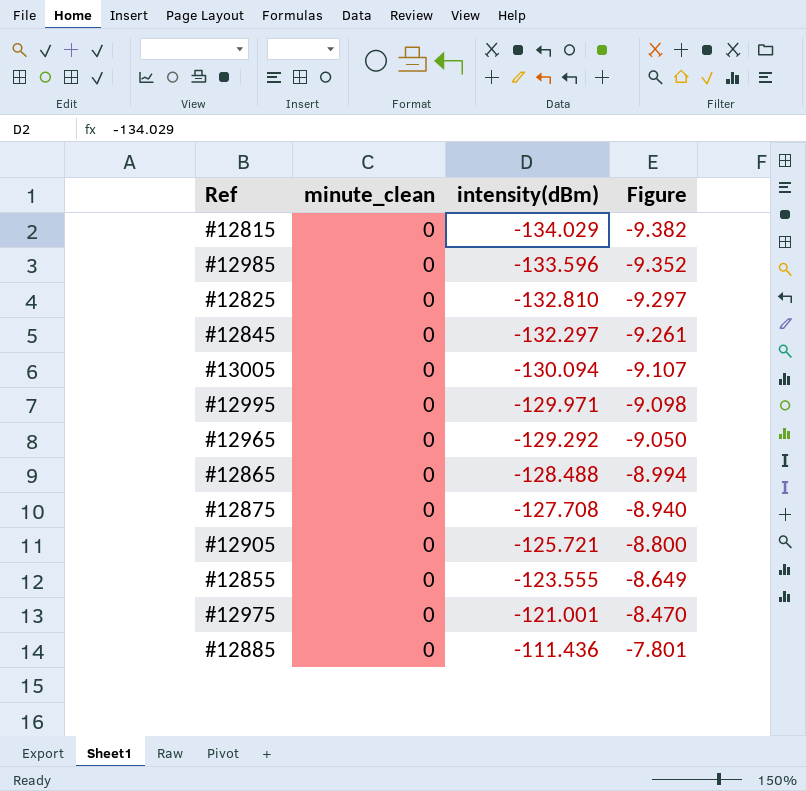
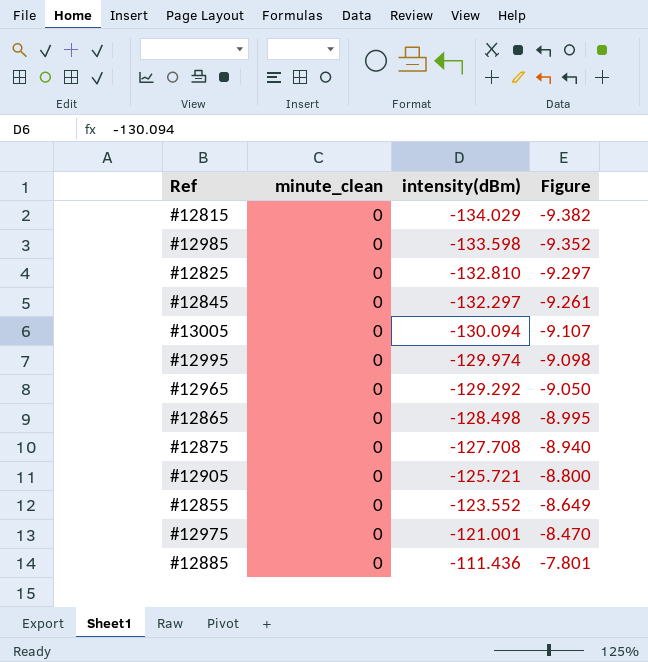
#12985 | intensity(dBm): -133.596 -> -133.598
#12995 | intensity(dBm): -129.971 -> -129.974
#12865 | intensity(dBm): -128.488 -> -128.498
#12865 | Figure: -8.994 -> -8.995
#12855 | intensity(dBm): -123.555 -> -123.552

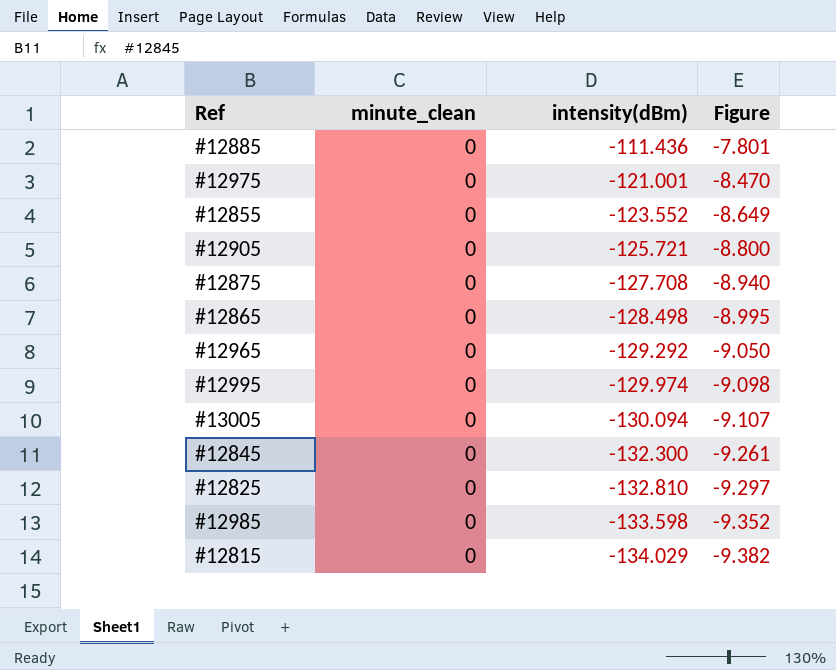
row order: intensity(dBm) ascending -> intensity(dBm) descending
#12845 | intensity(dBm): -132.297 -> -132.300

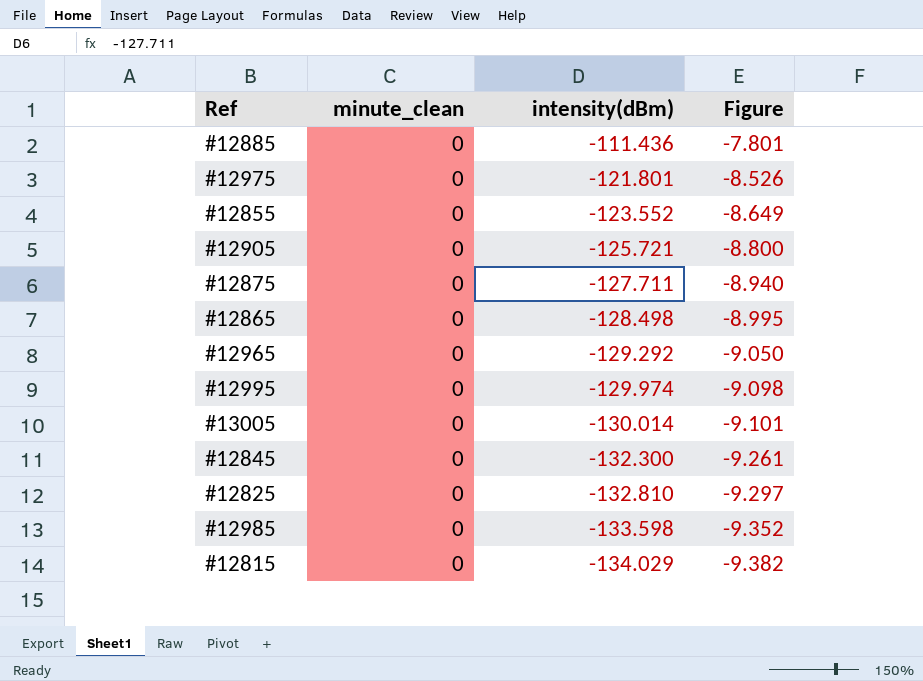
#12975 | intensity(dBm): -121.001 -> -121.801
#12975 | Figure: -8.470 -> -8.526
#12875 | intensity(dBm): -127.708 -> -127.711
#13005 | intensity(dBm): -130.094 -> -130.014
#13005 | Figure: -9.107 -> -9.101

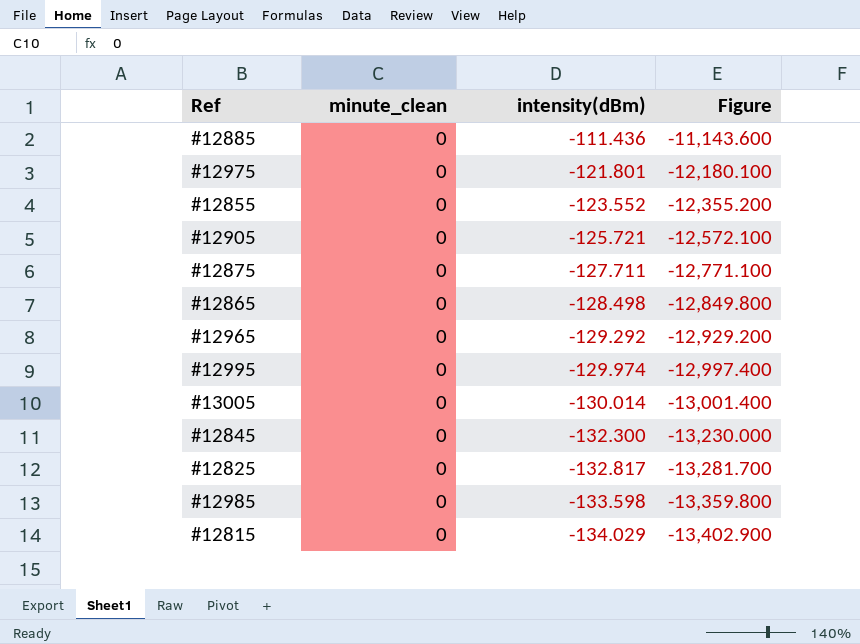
column Figure | formula: [intensity(dBm)] * 0.07 -> [intensity(dBm)] * 100
#12825 | intensity(dBm): -132.810 -> -132.817

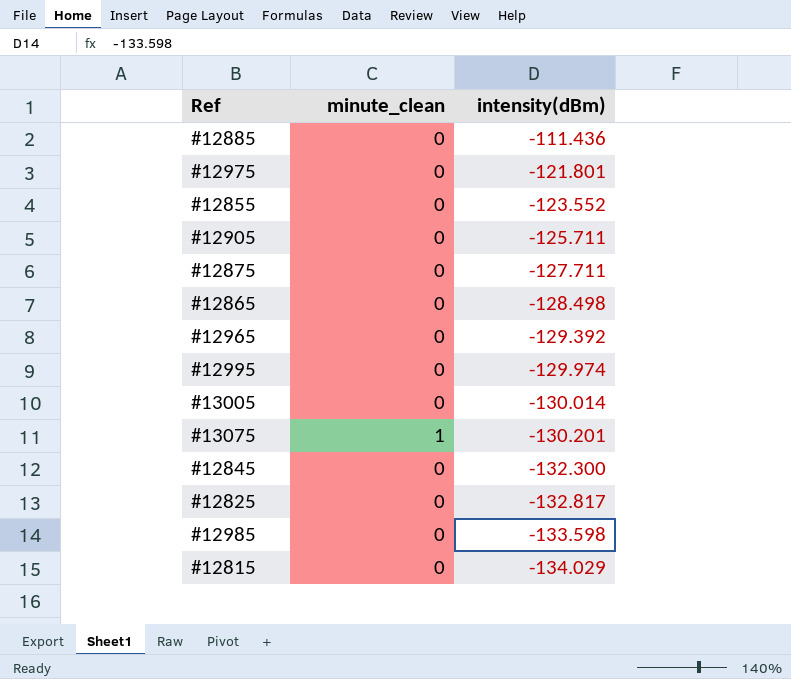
column Figure | formula: [intensity(dBm)] * 100 -> none
#12905 | intensity(dBm): -125.721 -> -125.711
#12965 | intensity(dBm): -129.292 -> -129.392
row #13075: none -> 1 | -130.201

